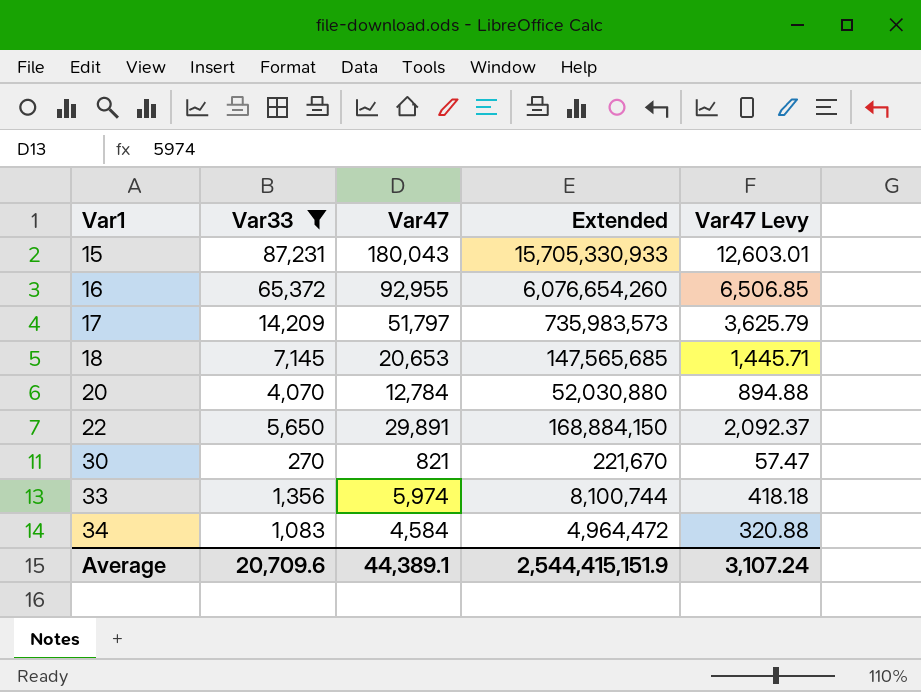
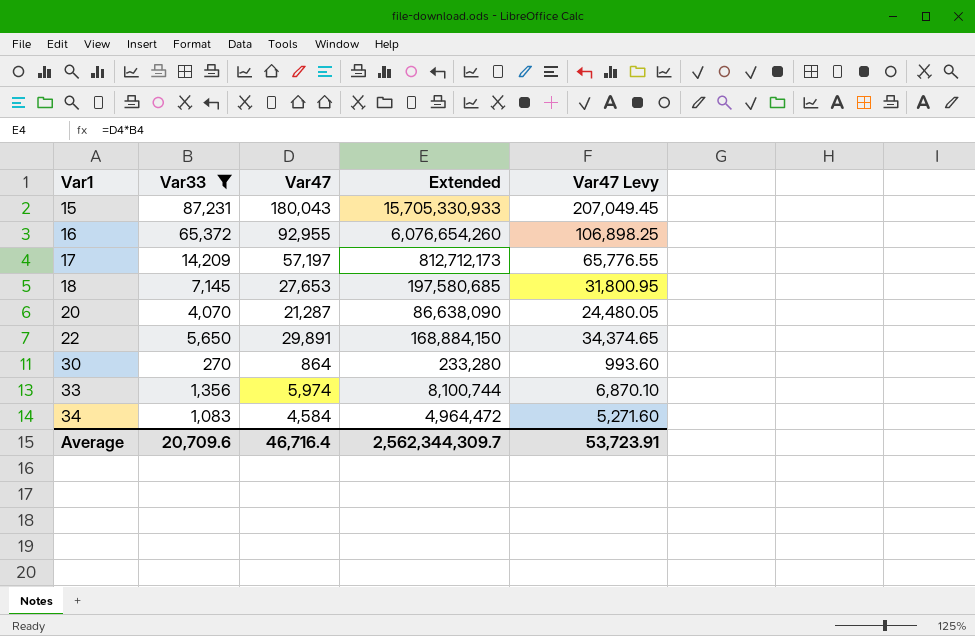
column Var47 Levy | formula: [Var47] * 0.07 -> [Var47] * 1.15
17 | Var47: 51,797 -> 57,197
17 | Extended: 735,983,573 -> 812,712,173
18 | Var47: 20,653 -> 27,653
18 | Extended: 147,565,685 -> 197,580,685
20 | Var47: 12,784 -> 21,287
20 | Extended: 52,030,880 -> 86,638,090
30 | Var47: 821 -> 864
30 | Extended: 221,670 -> 233,280
Average | Var47: 44,389.1 -> 46,716.4
Average | Extended: 2,544,415,151.9 -> 2,562,344,309.7
Average | Var47 Levy: 3,107.24 -> 53,723.91

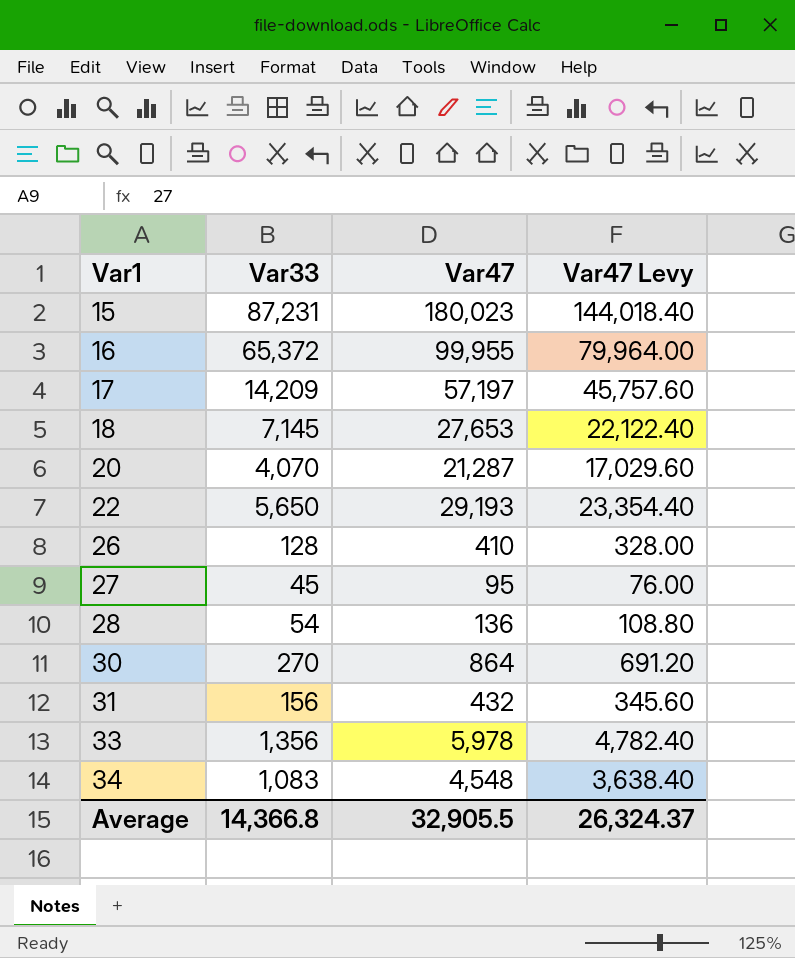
filter: Var33 >= 270 -> none
column Extended | formula: [Var33] * [Var47] -> none
column Var47 Levy | formula: [Var47] * 1.15 -> [Var47] * 0.8
15 | Var47: 180,043 -> 180,023
16 | Var47: 92,955 -> 99,955
22 | Var47: 29,891 -> 29,193
33 | Var47: 5,974 -> 5,978
34 | Var47: 4,584 -> 4,548
Average | Var33: 20,709.6 -> 14,366.8
Average | Var47: 46,716.4 -> 32,905.5
Average | Var47 Levy: 53,723.91 -> 26,324.37

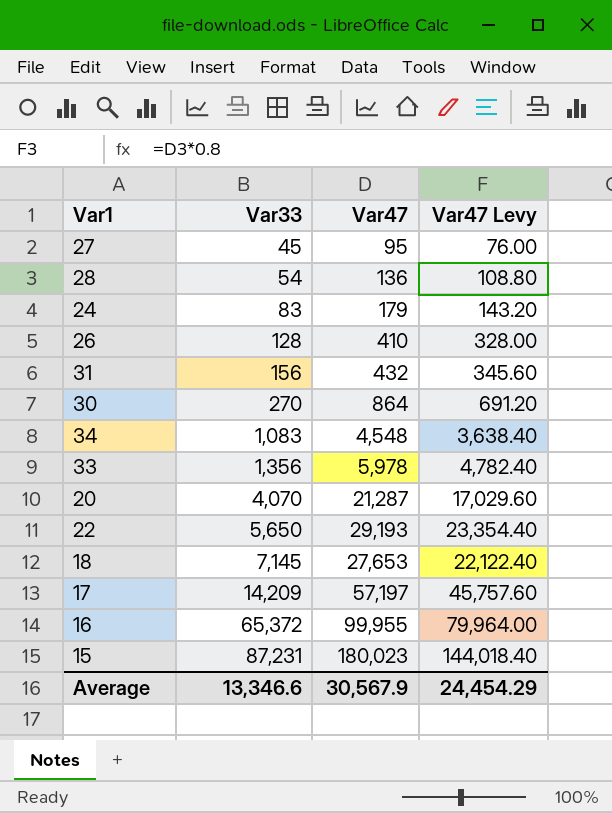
row order: Var1 ascending -> Var33 ascending
row 24: none -> 83 | 179 | 143.20
Average | Var33: 14,366.8 -> 13,346.6
Average | Var47: 32,905.5 -> 30,567.9
Average | Var47 Levy: 26,324.37 -> 24,454.29

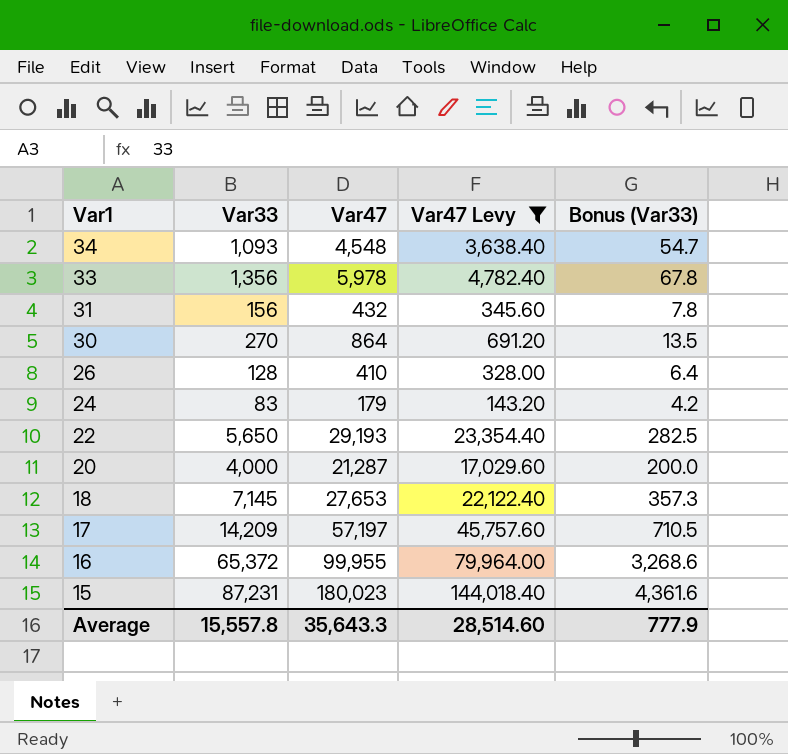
filter: none -> Var47 Levy >= 143.20
row order: Var33 ascending -> Var1 descending
column Bonus (Var33) | formula: none -> [Var33] * 0.05
34 | Var33: 1,083 -> 1,093
20 | Var33: 4,070 -> 4,000
Average | Var33: 13,346.6 -> 15,557.8
Average | Var47: 30,567.9 -> 35,643.3
Average | Var47 Levy: 24,454.29 -> 28,514.60

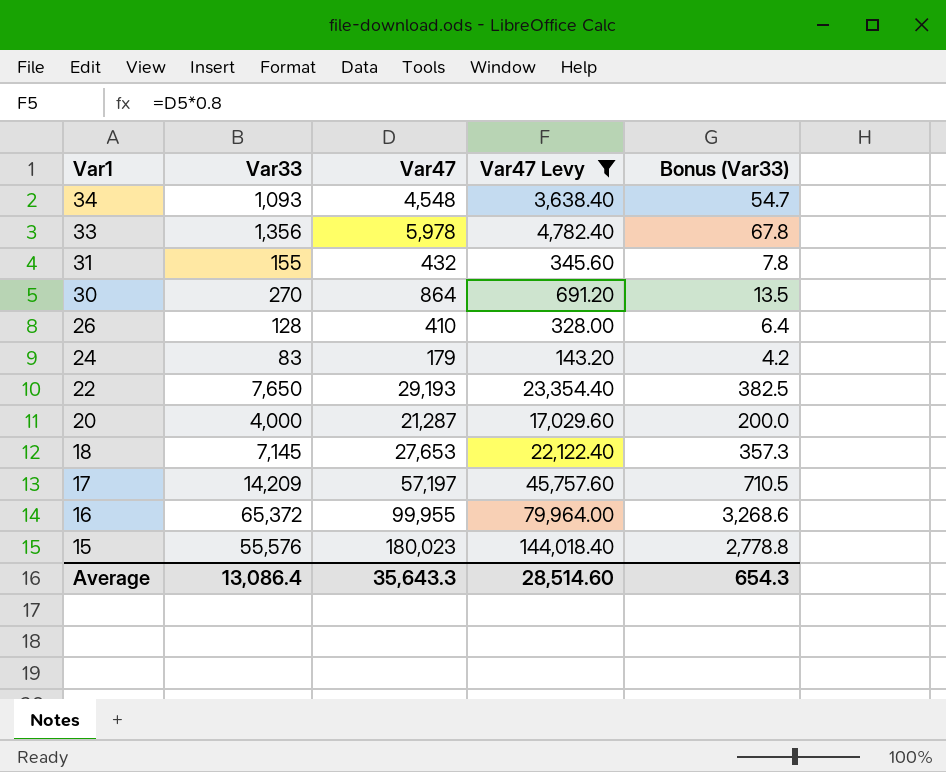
31 | Var33: 156 -> 155
22 | Var33: 5,650 -> 7,650
22 | Bonus (Var33): 282.5 -> 382.5
15 | Var33: 87,231 -> 55,576
15 | Bonus (Var33): 4,361.6 -> 2,778.8
Average | Var33: 15,557.8 -> 13,086.4
Average | Bonus (Var33): 777.9 -> 654.3

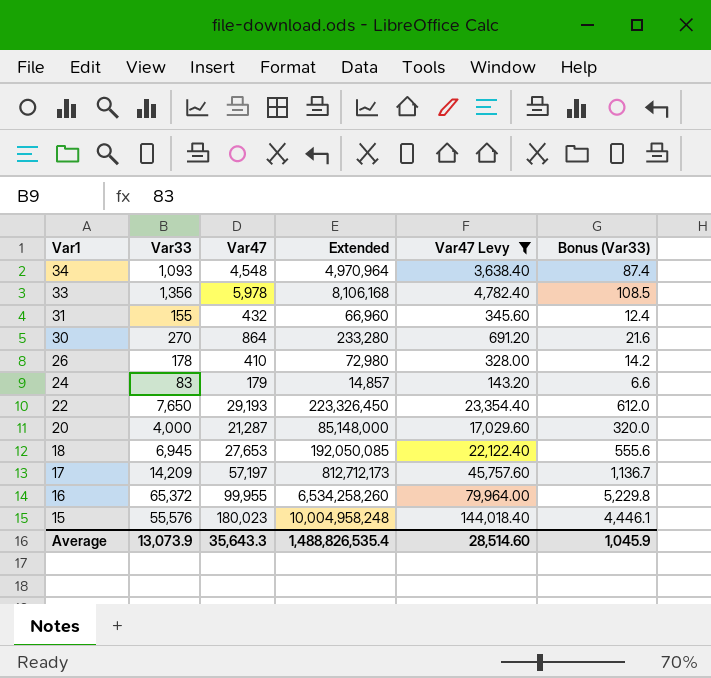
column Extended | formula: none -> [Var33] * [Var47]
column Bonus (Var33) | formula: [Var33] * 0.05 -> [Var33] * 0.08
26 | Var33: 128 -> 178
18 | Var33: 7,145 -> 6,945
Average | Var33: 13,086.4 -> 13,073.9
Average | Bonus (Var33): 654.3 -> 1,045.9

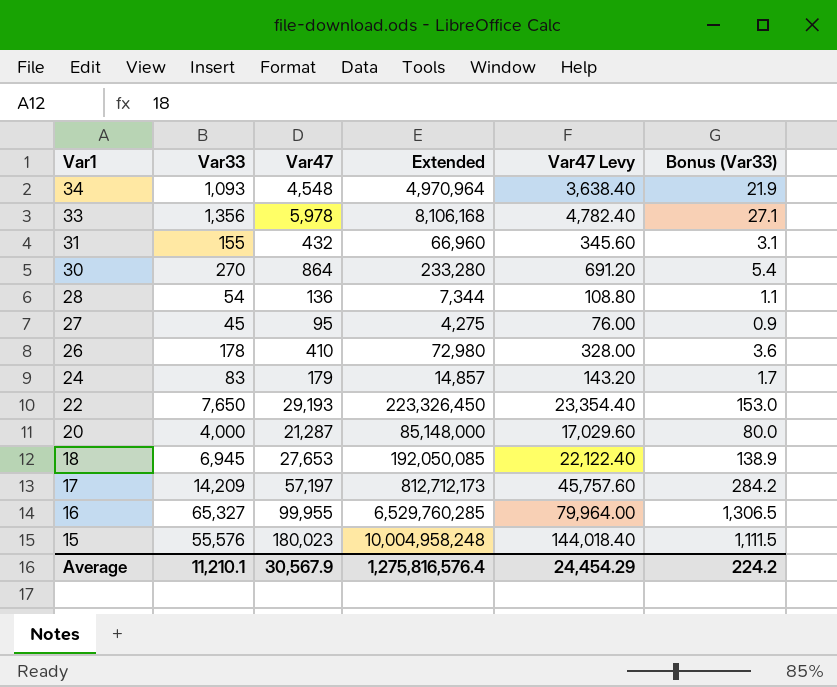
filter: Var47 Levy >= 143.20 -> none
column Bonus (Var33) | formula: [Var33] * 0.08 -> [Var33] * 0.02
16 | Var33: 65,372 -> 65,327
16 | Extended: 6,534,258,260 -> 6,529,760,285
Average | Var33: 13,073.9 -> 11,210.1
Average | Var47: 35,643.3 -> 30,567.9
Average | Extended: 1,488,826,535.4 -> 1,275,816,576.4
Average | Var47 Levy: 28,514.60 -> 24,454.29
Average | Bonus (Var33): 1,045.9 -> 224.2

